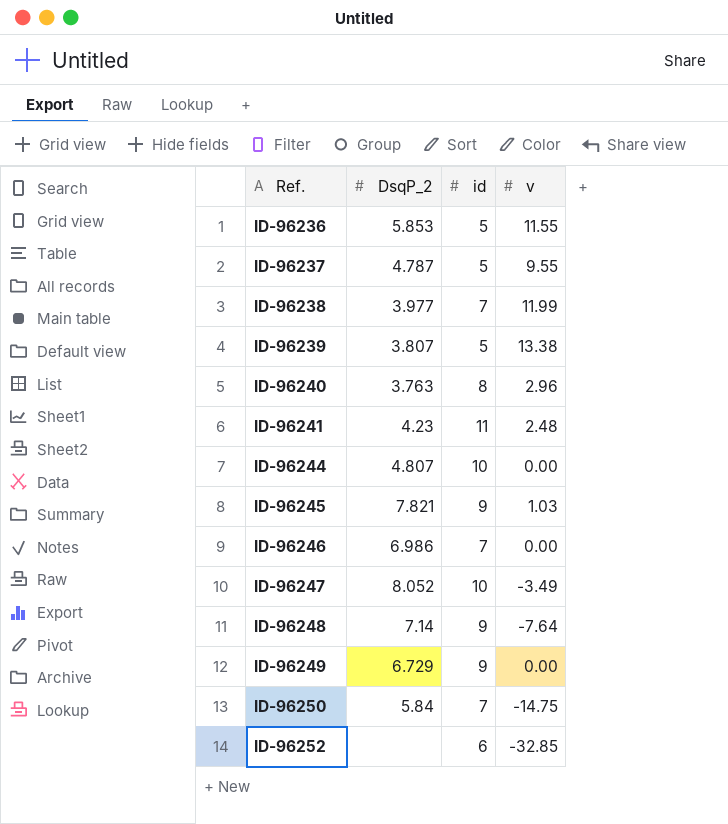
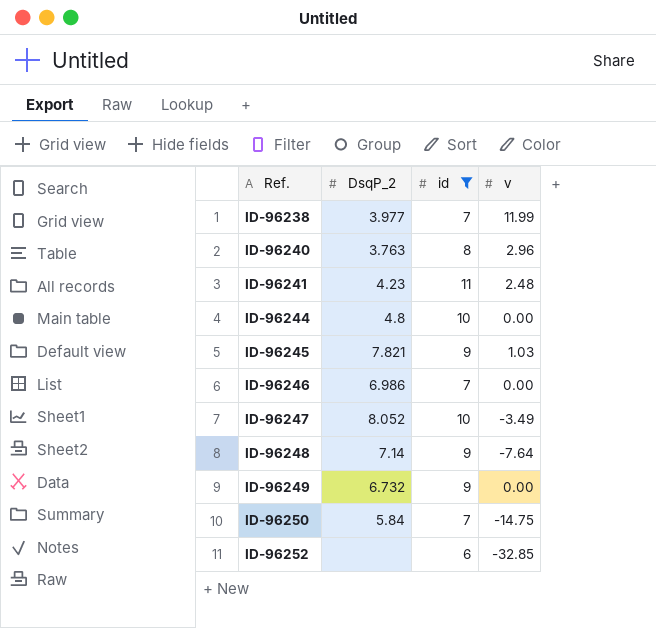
filter: none -> id != 5
ID-96244 | DsqP_2: 4.807 -> 4.8
ID-96249 | DsqP_2: 6.729 -> 6.732

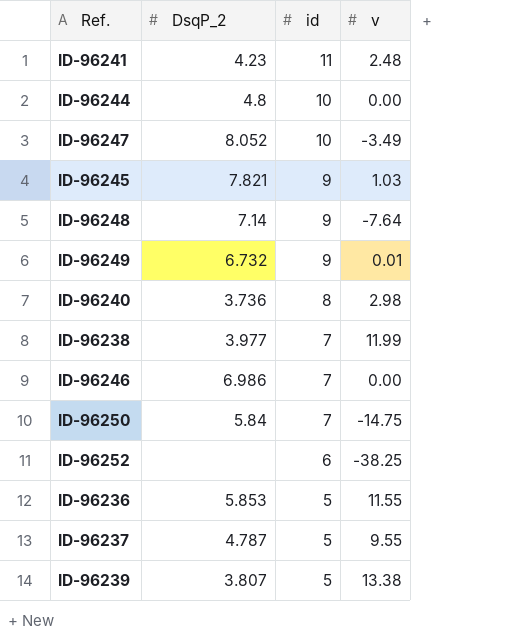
filter: id != 5 -> none
row order: Ref. ascending -> id descending
ID-96249 | v: 0.00 -> 0.01
ID-96240 | DsqP_2: 3.763 -> 3.736
ID-96240 | v: 2.96 -> 2.98
ID-96252 | v: -32.85 -> -38.25

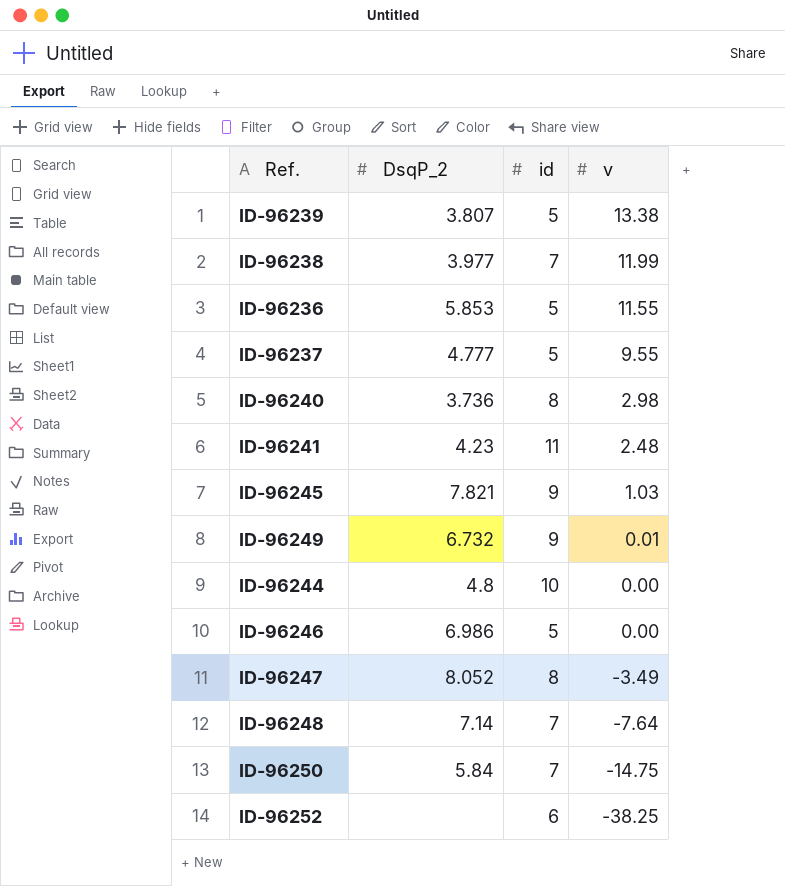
row order: id descending -> v descending
ID-96237 | DsqP_2: 4.787 -> 4.777
ID-96246 | id: 7 -> 5
ID-96247 | id: 10 -> 8
ID-96248 | id: 9 -> 7

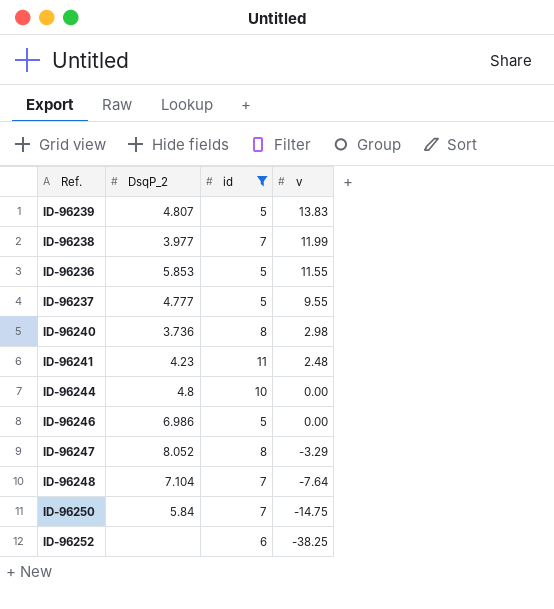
filter: none -> id != 9
ID-96239 | DsqP_2: 3.807 -> 4.807
ID-96239 | v: 13.38 -> 13.83
ID-96247 | v: -3.49 -> -3.29
ID-96248 | DsqP_2: 7.14 -> 7.104

